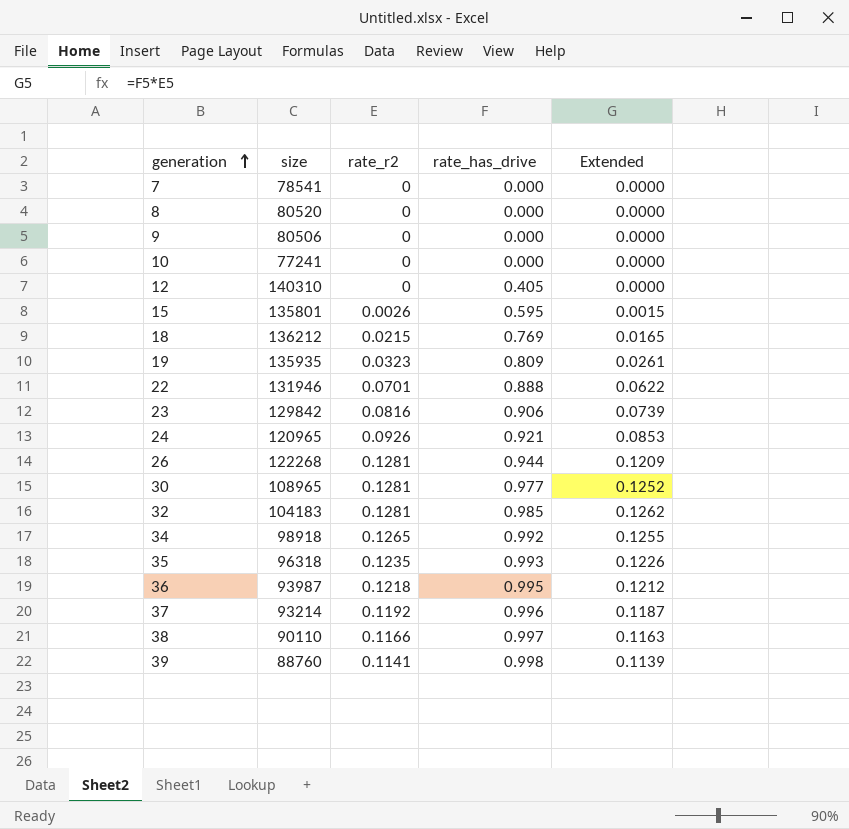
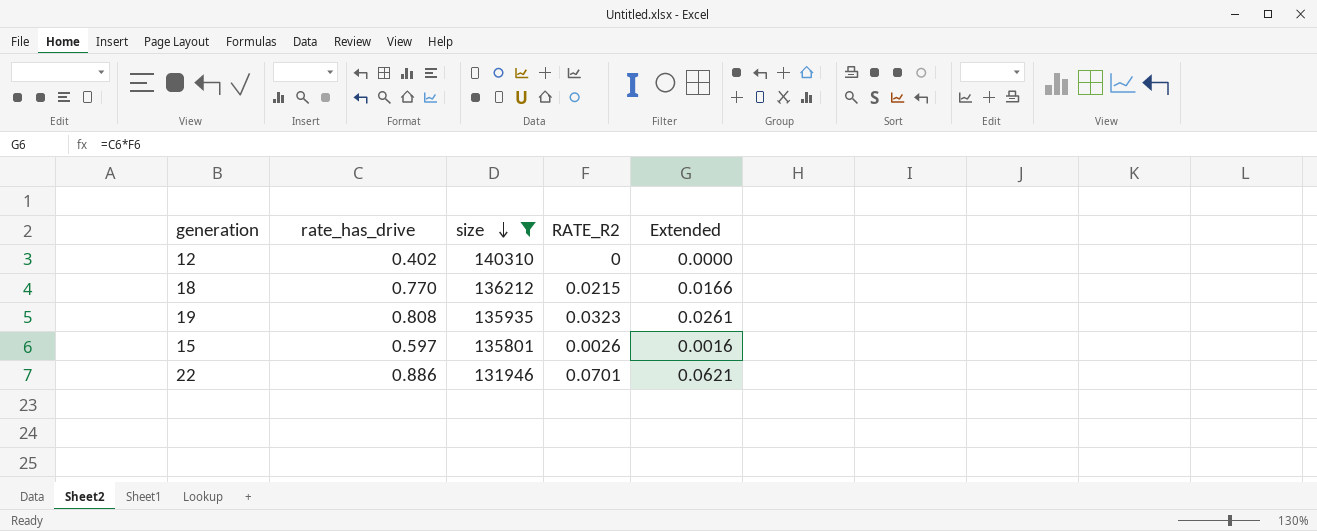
filter: none -> size >= 131946
row order: generation ascending -> size descending
column rate_has_drive | position: 4 -> 2
column name: rate_r2 -> RATE_R2
12 | rate_has_drive: 0.405 -> 0.402
18 | rate_has_drive: 0.769 -> 0.770
18 | Extended: 0.0165 -> 0.0166
19 | rate_has_drive: 0.809 -> 0.808
15 | rate_has_drive: 0.595 -> 0.597
15 | Extended: 0.0015 -> 0.0016
22 | rate_has_drive: 0.888 -> 0.886
22 | Extended: 0.0622 -> 0.0621

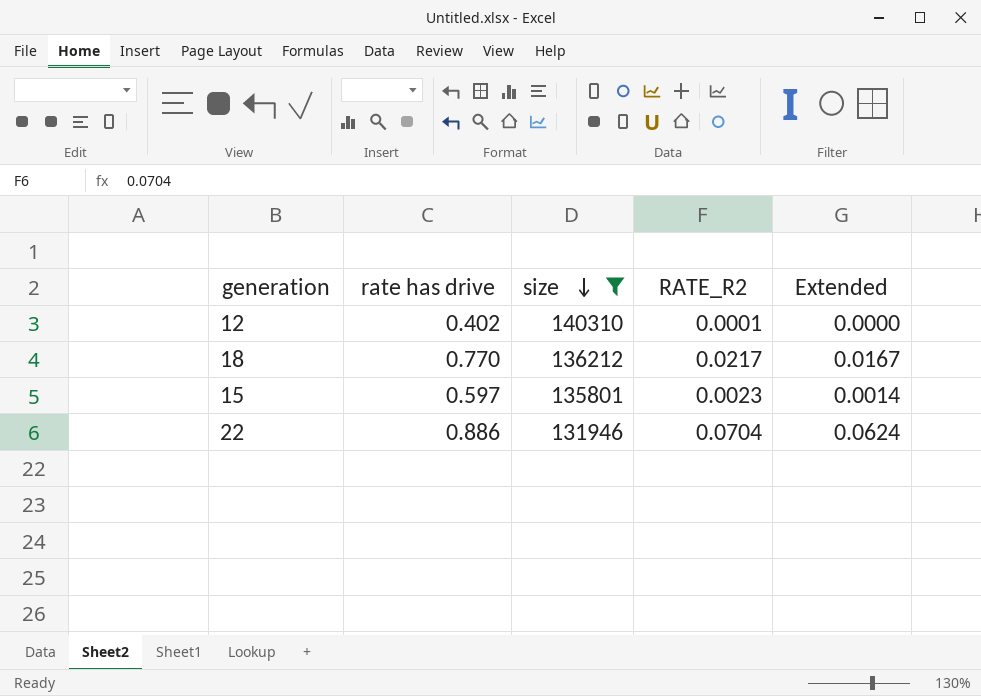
column name: rate_has_drive -> rate has drive
row 19: 0.808 | 135935 | 0.0323 | 0.0261 -> none
12 | RATE_R2: 0 -> 0.0001
18 | RATE_R2: 0.0215 -> 0.0217
18 | Extended: 0.0166 -> 0.0167
15 | RATE_R2: 0.0026 -> 0.0023
15 | Extended: 0.0016 -> 0.0014
22 | RATE_R2: 0.0701 -> 0.0704
22 | Extended: 0.0621 -> 0.0624

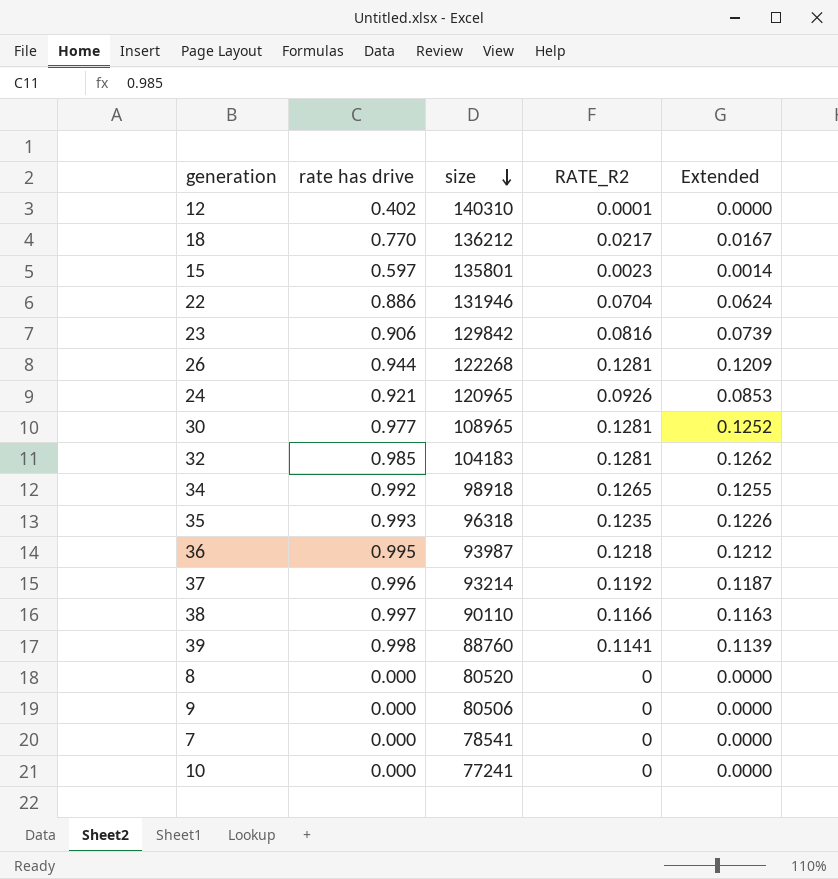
filter: size >= 131946 -> none

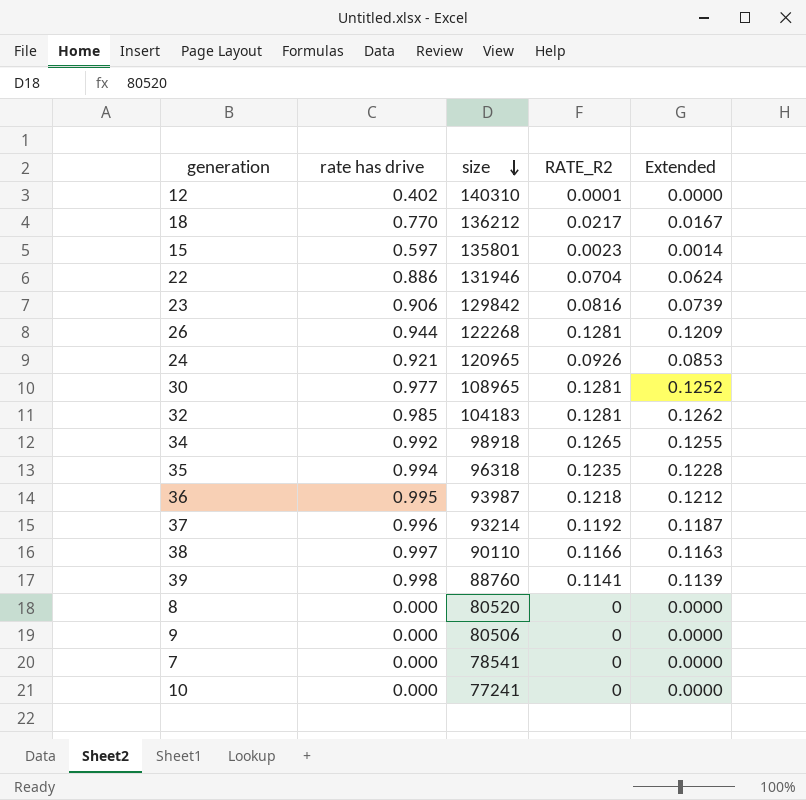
35 | rate has drive: 0.993 -> 0.994
35 | Extended: 0.1226 -> 0.1228

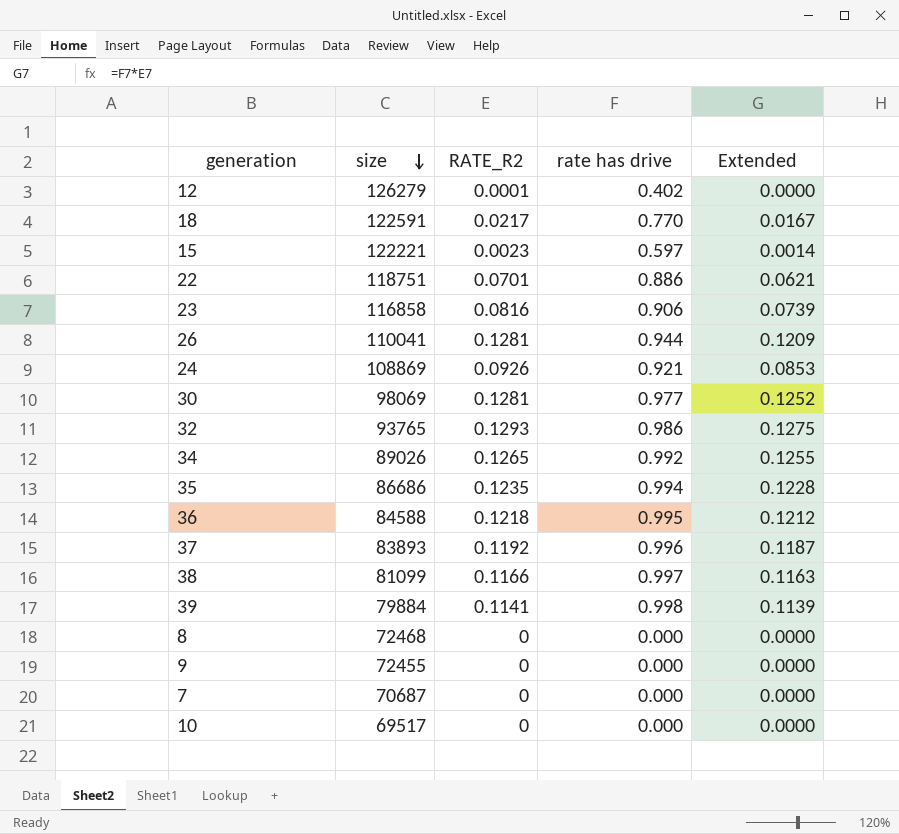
column rate has drive | position: 2 -> 4
12 | size: 140310 -> 126279
18 | size: 136212 -> 122591
15 | size: 135801 -> 122221
22 | size: 131946 -> 118751
22 | RATE_R2: 0.0704 -> 0.0701
22 | Extended: 0.0624 -> 0.0621
23 | size: 129842 -> 116858
26 | size: 122268 -> 110041
24 | size: 120965 -> 108869
30 | size: 108965 -> 98069
32 | size: 104183 -> 93765
32 | RATE_R2: 0.1281 -> 0.1293
32 | rate has drive: 0.985 -> 0.986
32 | Extended: 0.1262 -> 0.1275
34 | size: 98918 -> 89026
35 | size: 96318 -> 86686
36 | size: 93987 -> 84588
37 | size: 93214 -> 83893
38 | size: 90110 -> 81099
39 | size: 88760 -> 79884
8 | size: 80520 -> 72468
9 | size: 80506 -> 72455
7 | size: 78541 -> 70687
10 | size: 77241 -> 69517

